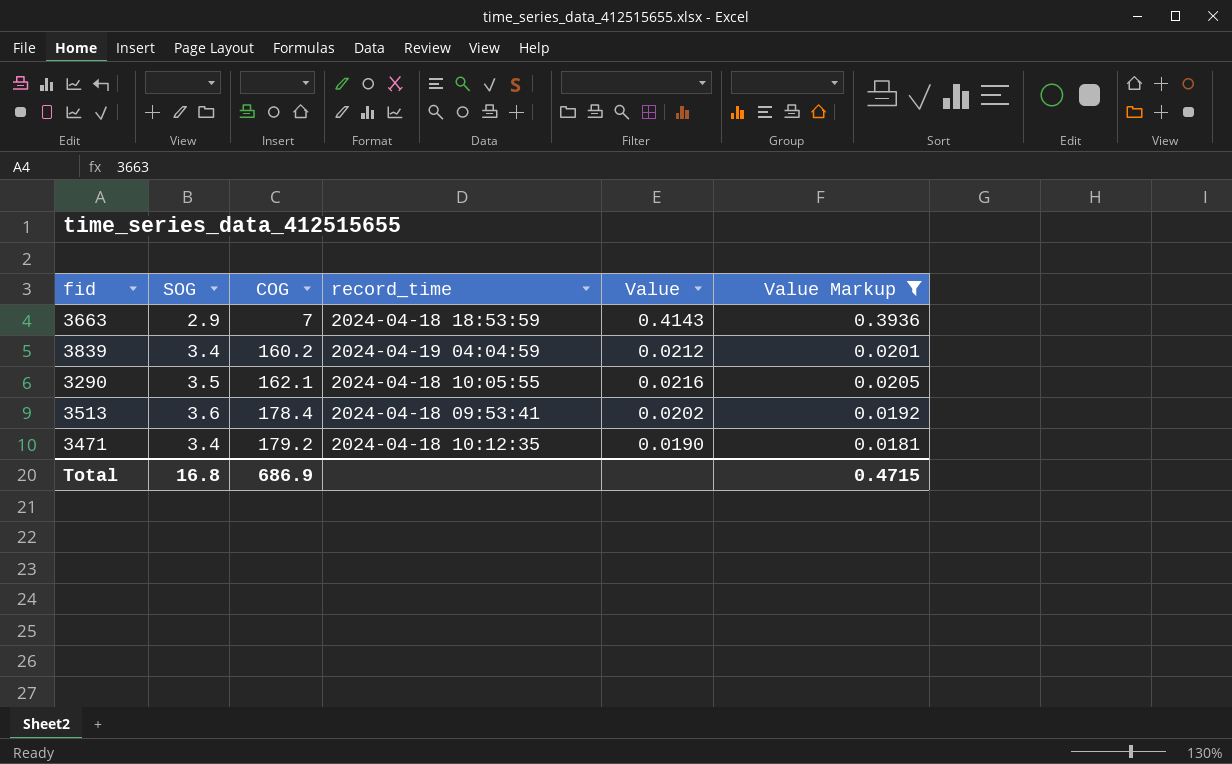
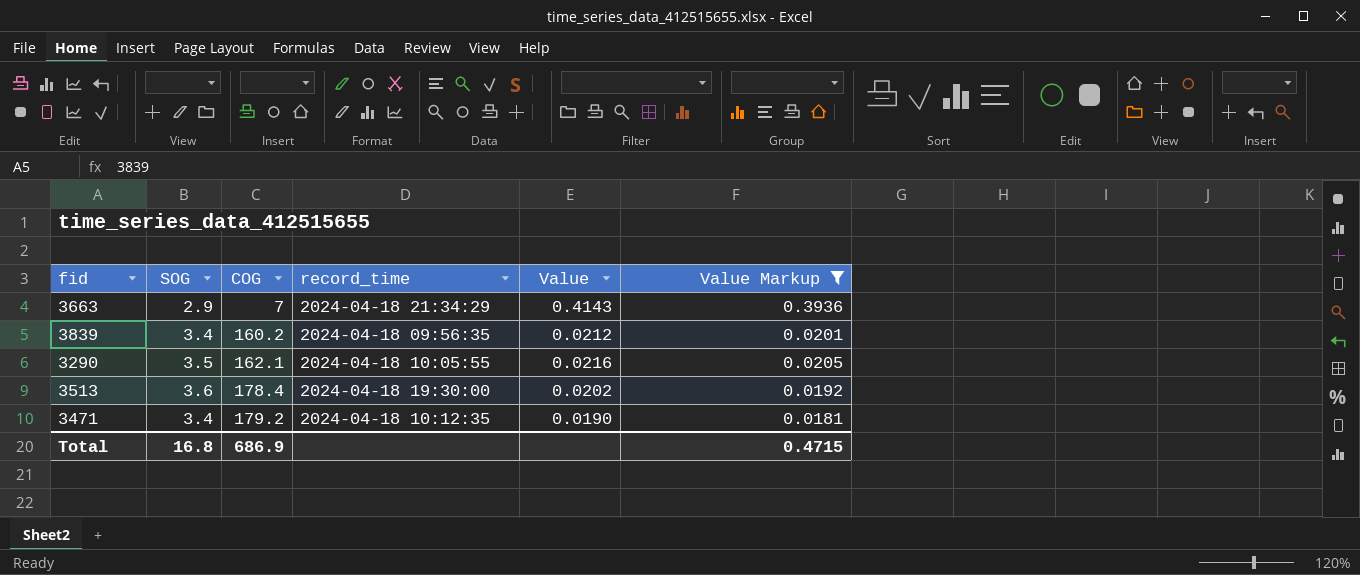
3663 | record_time: 2024-04-18 18:53:59 -> 2024-04-18 21:34:29
3839 | record_time: 2024-04-19 04:04:59 -> 2024-04-18 09:56:35
3513 | record_time: 2024-04-18 09:53:41 -> 2024-04-18 19:30:00

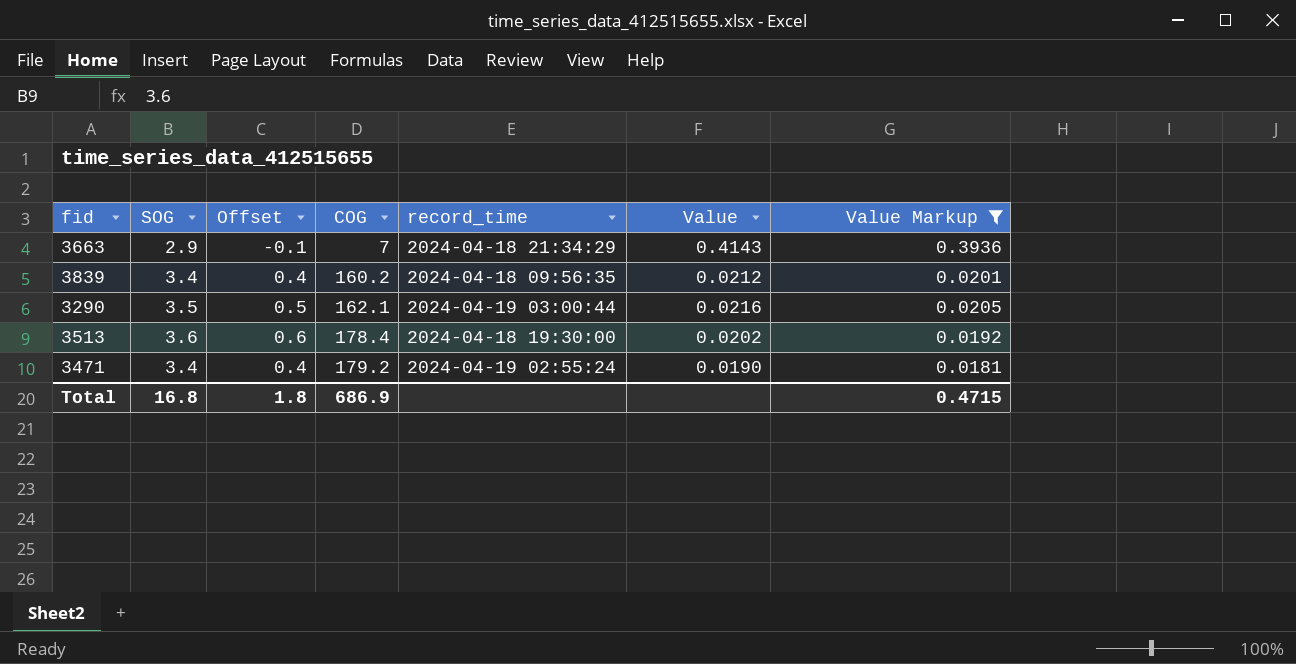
column Offset | formula: none -> [SOG] - 3
3290 | record_time: 2024-04-18 10:05:55 -> 2024-04-19 03:00:44
3471 | record_time: 2024-04-18 10:12:35 -> 2024-04-19 02:55:24

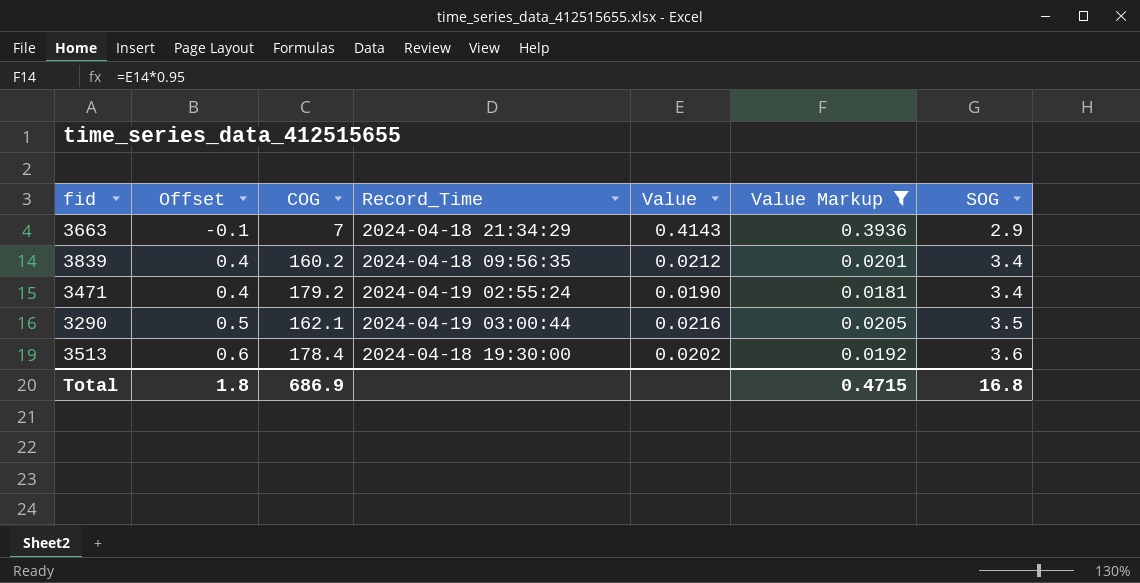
row order: COG ascending -> Offset ascending
column name: record_time -> Record_Time
column SOG | position: 2 -> 7

